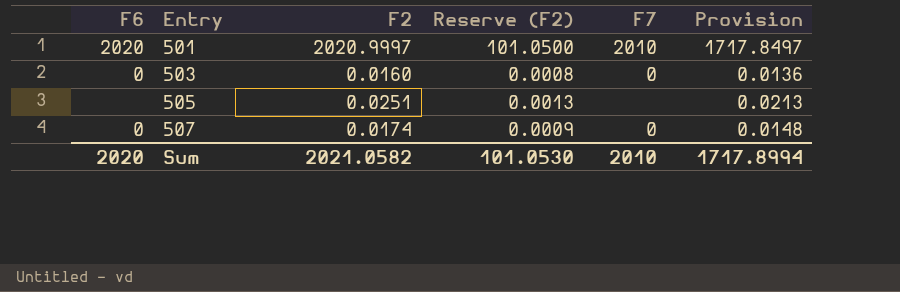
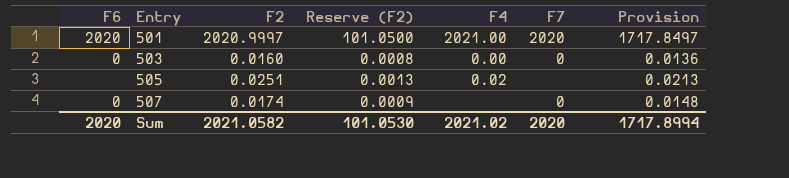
column F4 | position: none -> 5
501 | F7: 2010 -> 2020
Sum | F7: 2010 -> 2020

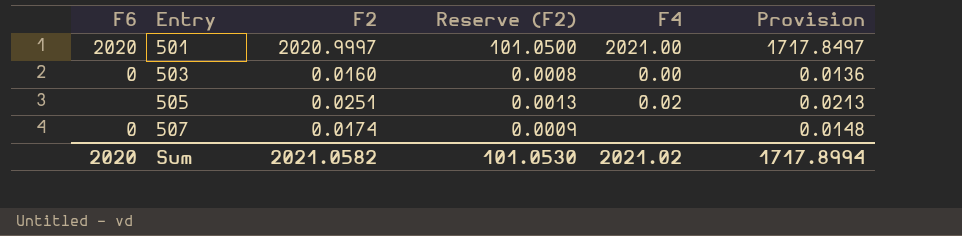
column F7 | position: 6 -> none

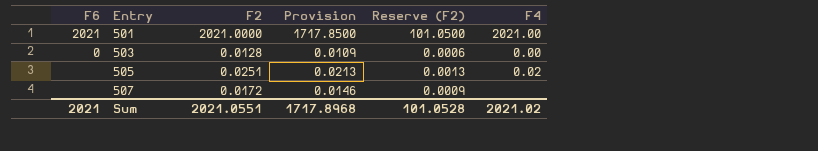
column Provision | position: 6 -> 4
501 | F6: 2020 -> 2021
501 | F2: 2020.9997 -> 2021.0000
501 | Provision: 1717.8497 -> 1717.8500
503 | F2: 0.0160 -> 0.0128
503 | Provision: 0.0136 -> 0.0109
503 | Reserve (F2): 0.0008 -> 0.0006
507 | F6: 0 -> none
507 | F2: 0.0174 -> 0.0172
507 | Provision: 0.0148 -> 0.0146
Sum | F6: 2020 -> 2021
Sum | F2: 2021.0582 -> 2021.0551
Sum | Provision: 1717.8994 -> 1717.8968
Sum | Reserve (F2): 101.0530 -> 101.0528

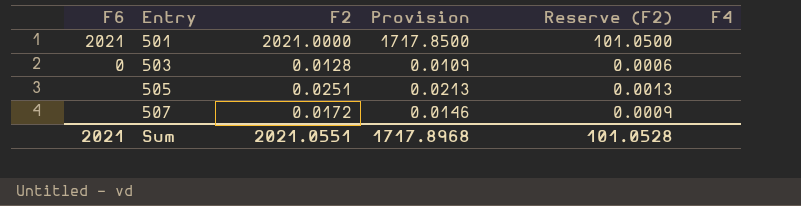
501 | F4: 2021.00 -> none
503 | F4: 0.00 -> none
505 | F4: 0.02 -> none
Sum | F4: 2021.02 -> none

